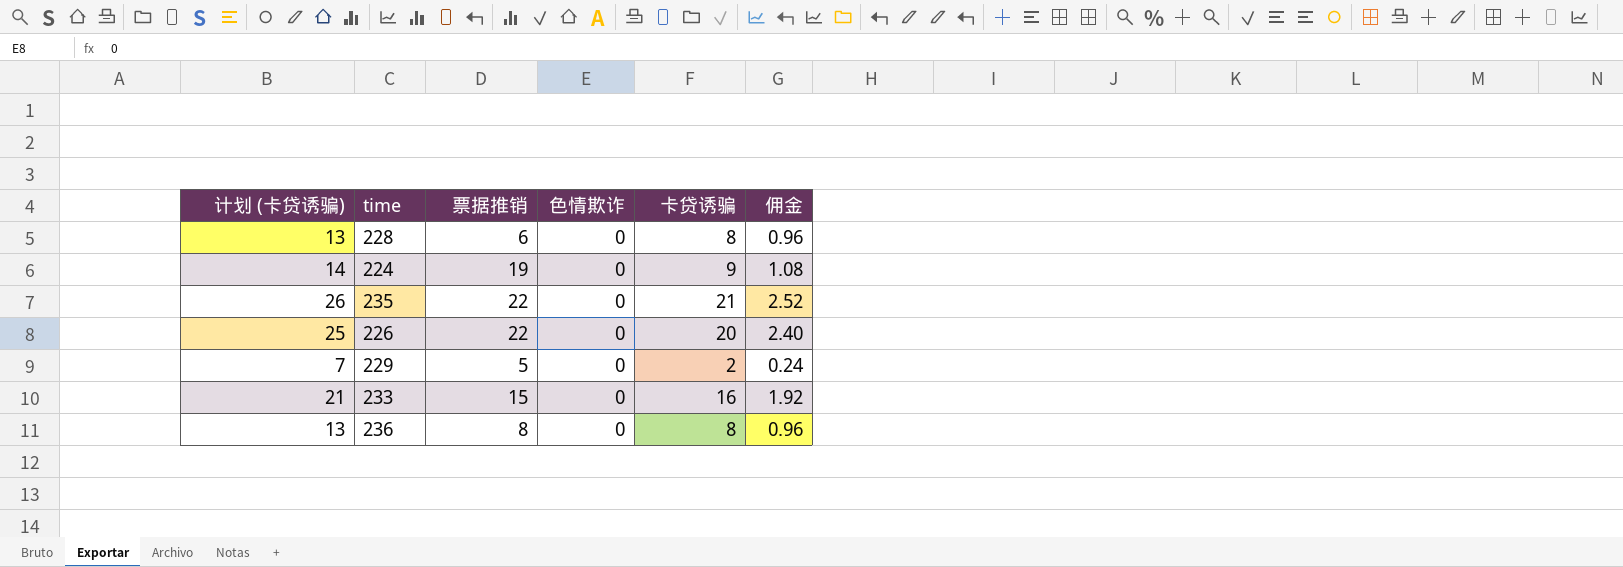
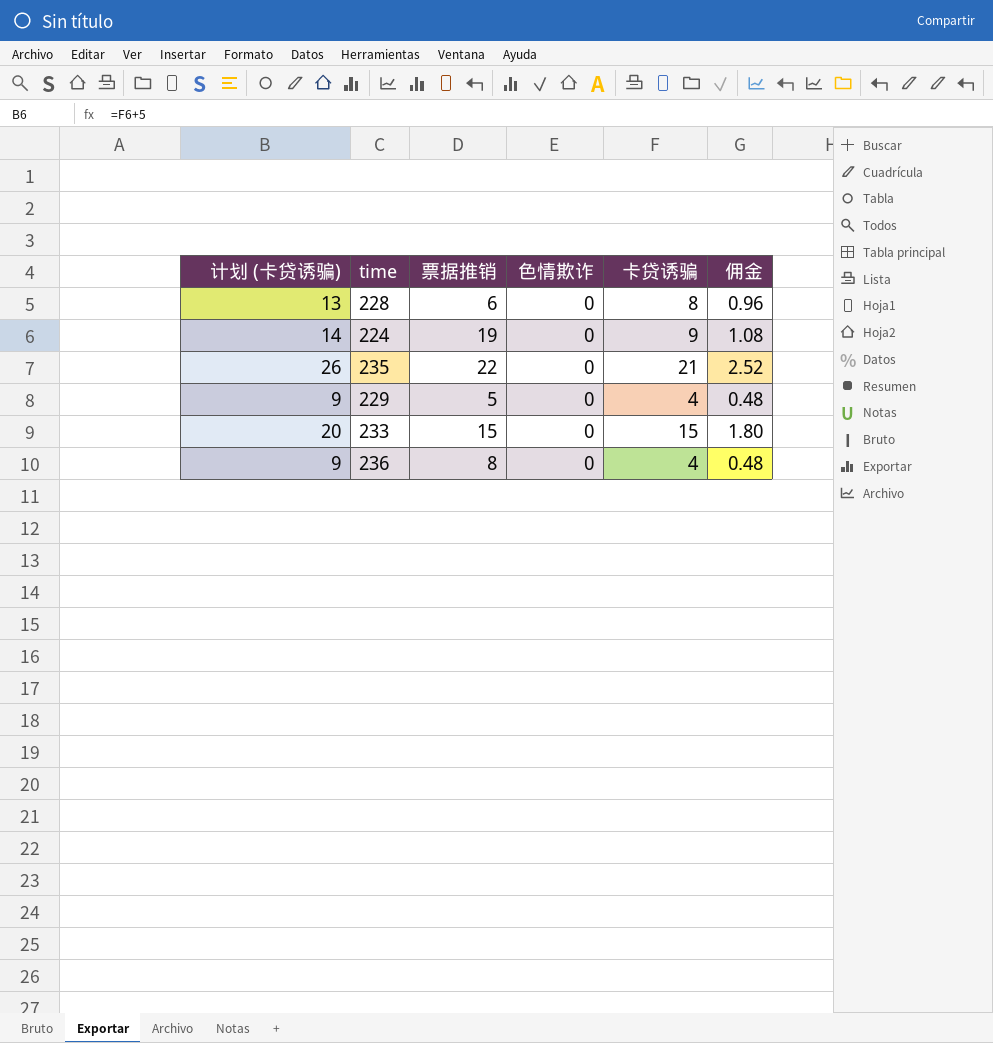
row 226: 25 | 22 | 0 | 20 | 2.40 -> none
229 | 计划 (卡贷诱骗): 7 -> 9
229 | 卡贷诱骗: 2 -> 4
229 | 佣金: 0.24 -> 0.48
233 | 计划 (卡贷诱骗): 21 -> 20
233 | 卡贷诱骗: 16 -> 15
233 | 佣金: 1.92 -> 1.80
236 | 计划 (卡贷诱骗): 13 -> 9
236 | 卡贷诱骗: 8 -> 4
236 | 佣金: 0.96 -> 0.48

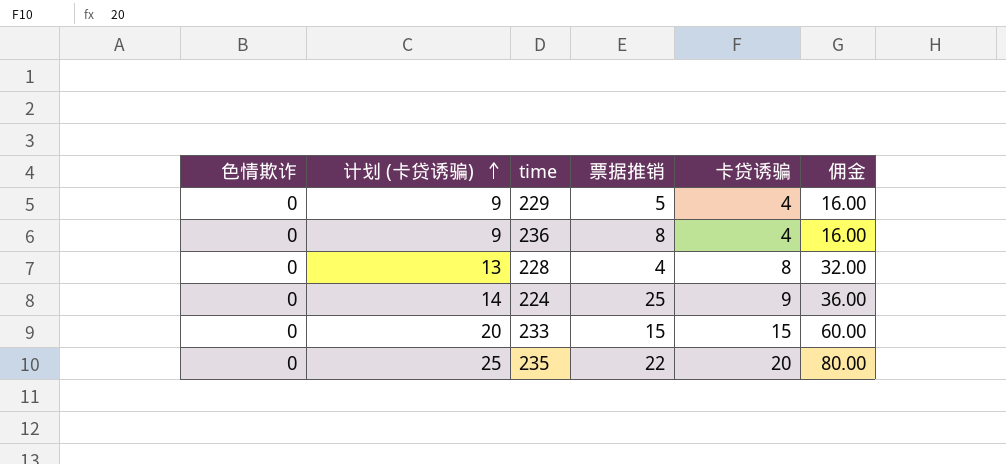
row order: none -> 计划 (卡贷诱骗) ascending
column 色情欺诈 | position: 4 -> 1
column 佣金 | formula: [卡贷诱骗] * 0.12 -> [卡贷诱骗] * 4
228 | 票据推销: 6 -> 4
224 | 票据推销: 19 -> 25
235 | 计划 (卡贷诱骗): 26 -> 25
235 | 卡贷诱骗: 21 -> 20

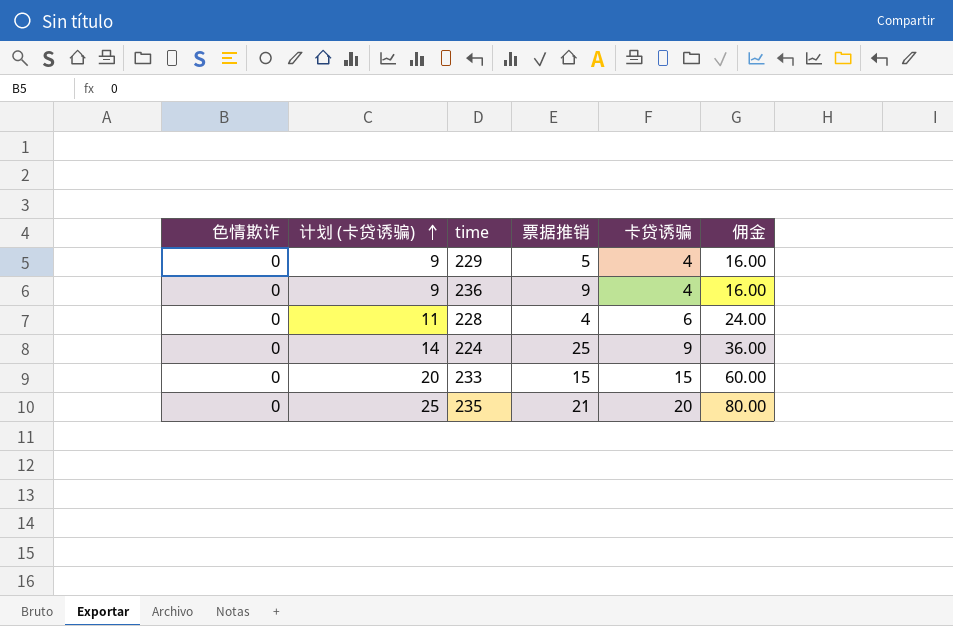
236 | 票据推销: 8 -> 9
228 | 计划 (卡贷诱骗): 13 -> 11
228 | 卡贷诱骗: 8 -> 6
228 | 佣金: 32.00 -> 24.00
235 | 票据推销: 22 -> 21

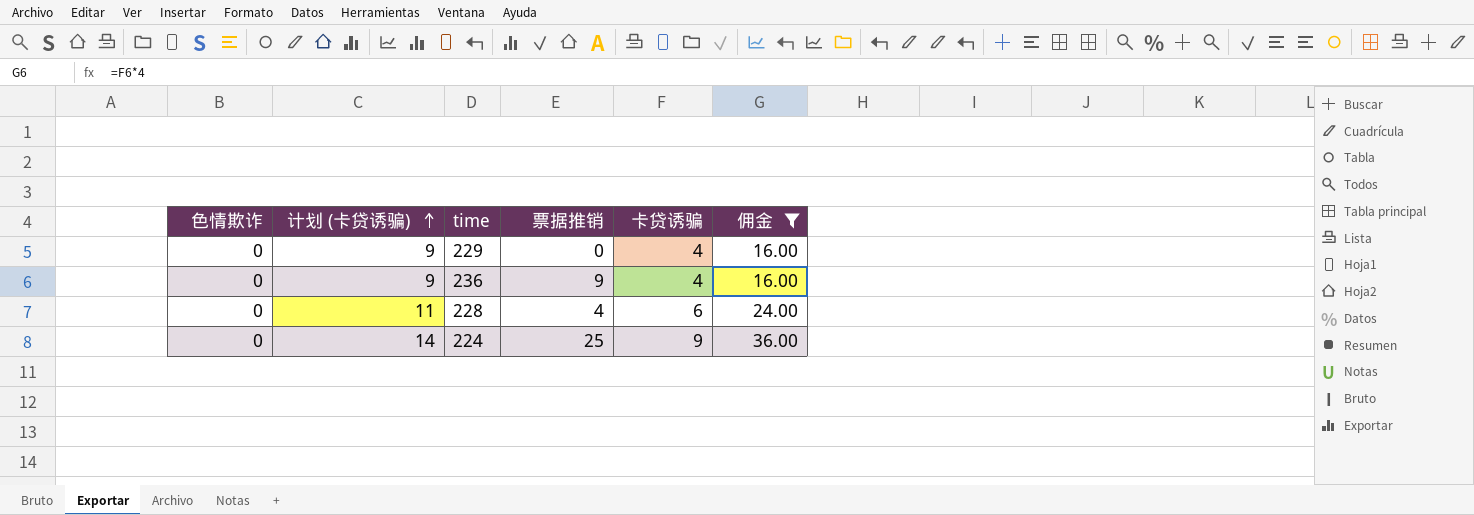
filter: none -> 佣金 <= 36.00
229 | 票据推销: 5 -> 0

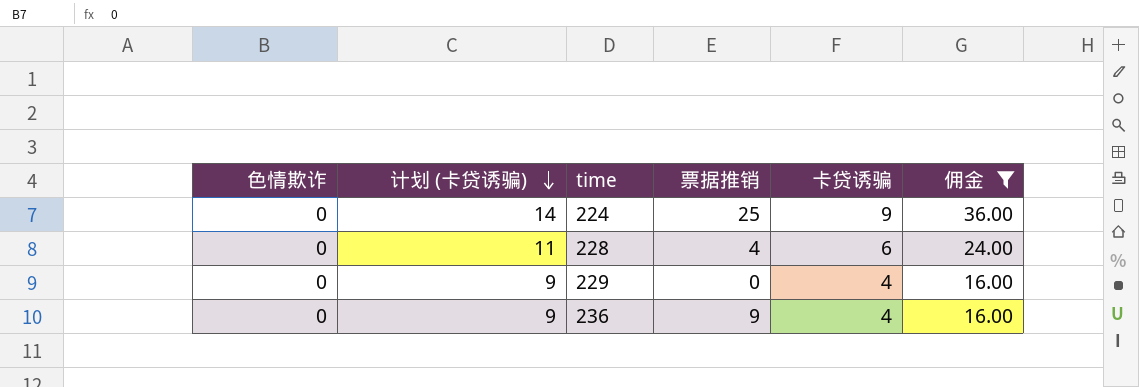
row order: 计划 (卡贷诱骗) ascending -> 计划 (卡贷诱骗) descending

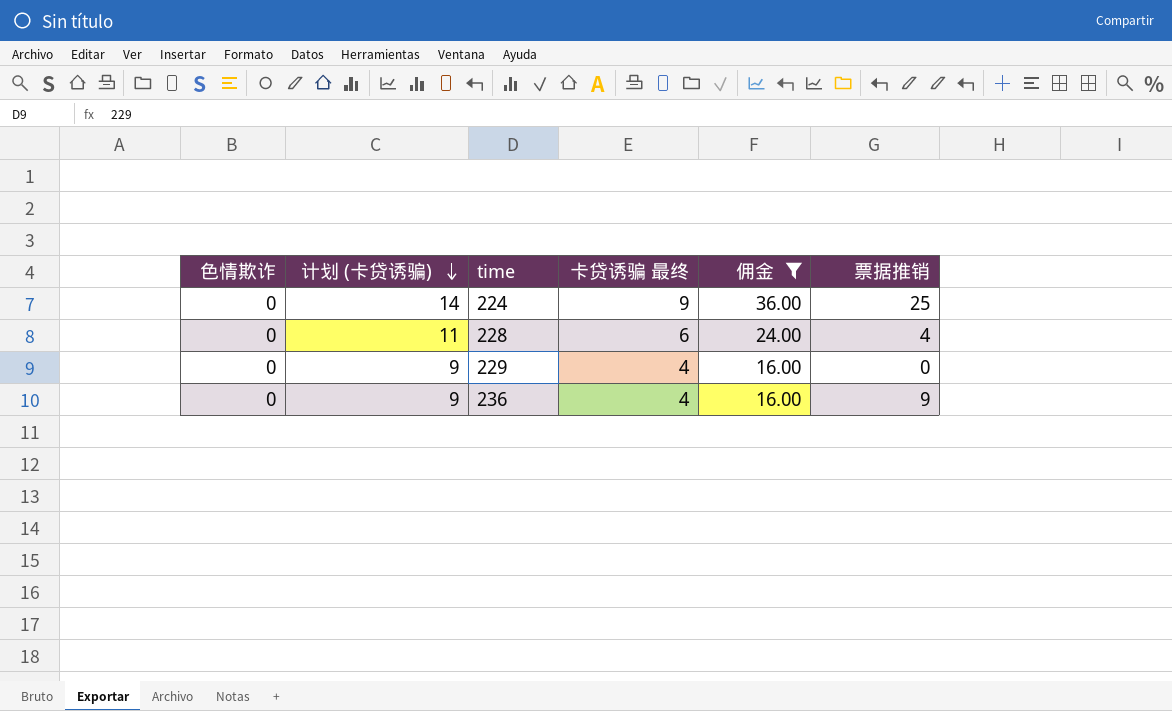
column name: 卡贷诱骗 -> 卡贷诱骗 最终
column 票据推销 | position: 4 -> 6

